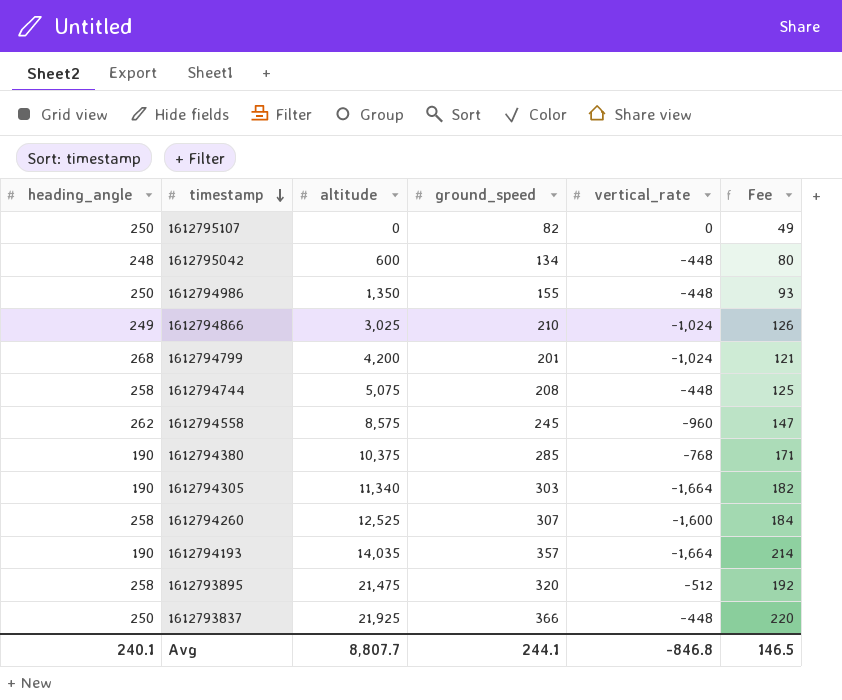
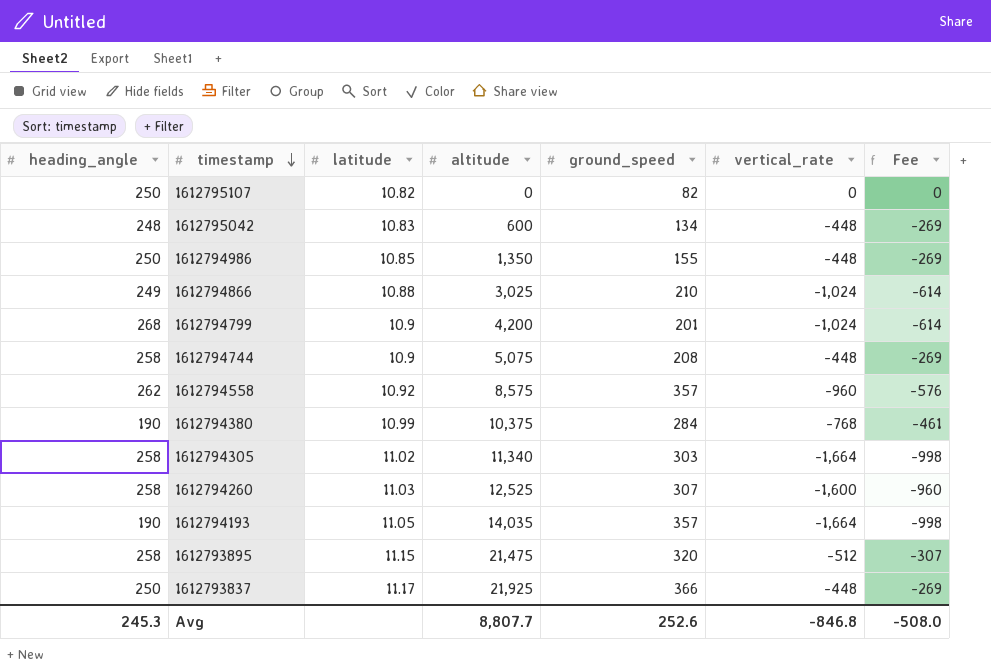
column latitude | position: none -> 3
column Fee | formula: [ground_speed] * 0.6 -> [vertical_rate] * 0.6
1612794558 | ground_speed: 245 -> 357
1612794380 | ground_speed: 285 -> 284
1612794305 | heading_angle: 190 -> 258
Avg | heading_angle: 240.1 -> 245.3
Avg | ground_speed: 244.1 -> 252.6
Avg | Fee: 146.5 -> -508.0

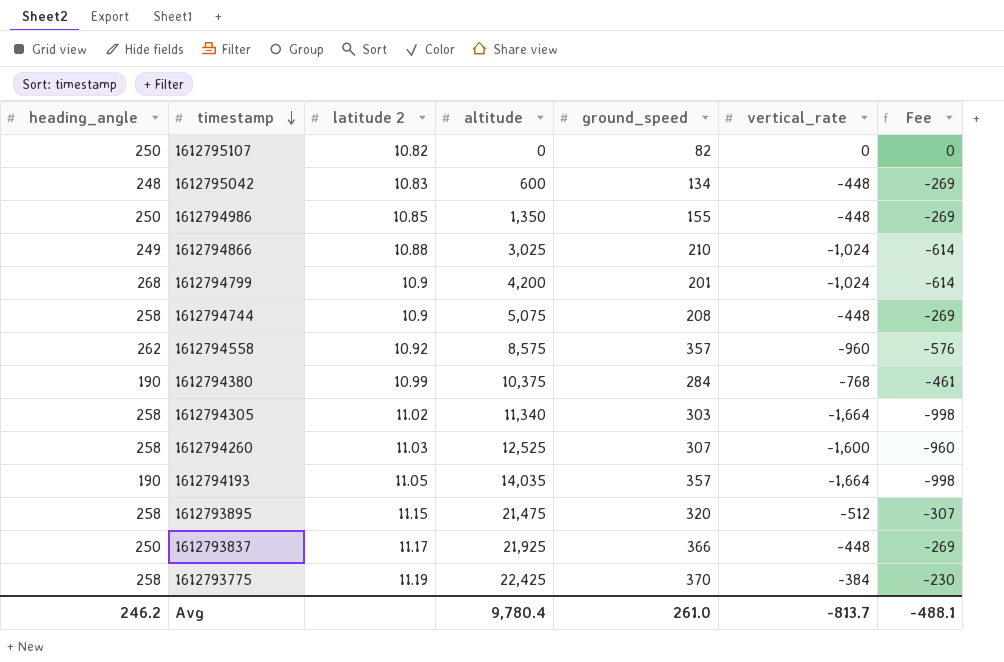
column name: latitude -> latitude 2
row 1612793775: none -> 258 | 11.19 | 22,425 | 370 | -384 | -230
Avg | heading_angle: 245.3 -> 246.2
Avg | altitude: 8,807.7 -> 9,780.4
Avg | ground_speed: 252.6 -> 261.0
Avg | vertical_rate: -846.8 -> -813.7
Avg | Fee: -508.0 -> -488.1

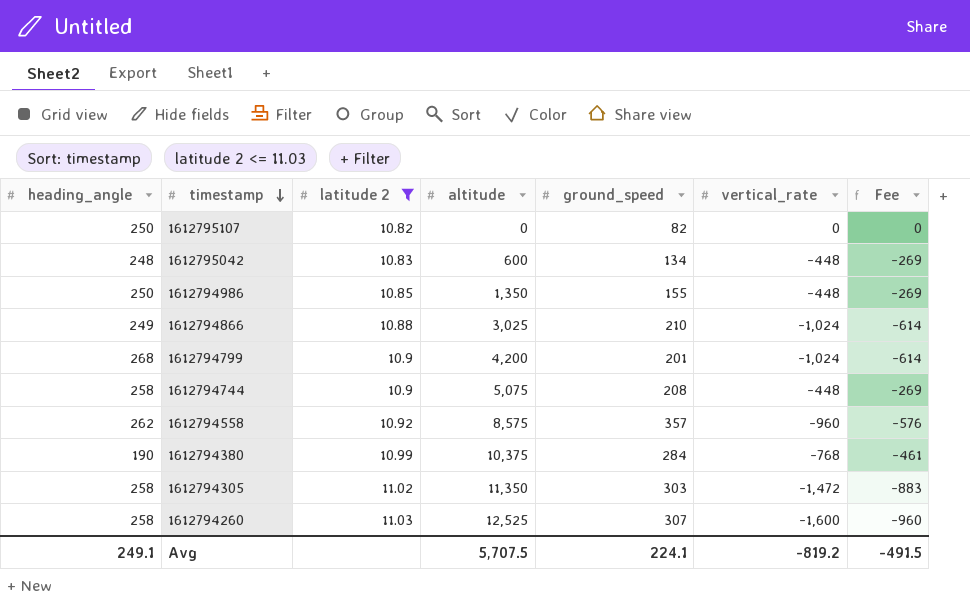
filter: none -> latitude 2 <= 11.03
1612794305 | altitude: 11,340 -> 11,350
1612794305 | vertical_rate: -1,664 -> -1,472
1612794305 | Fee: -998 -> -883
Avg | heading_angle: 246.2 -> 249.1
Avg | altitude: 9,780.4 -> 5,707.5
Avg | ground_speed: 261.0 -> 224.1
Avg | vertical_rate: -813.7 -> -819.2
Avg | Fee: -488.1 -> -491.5

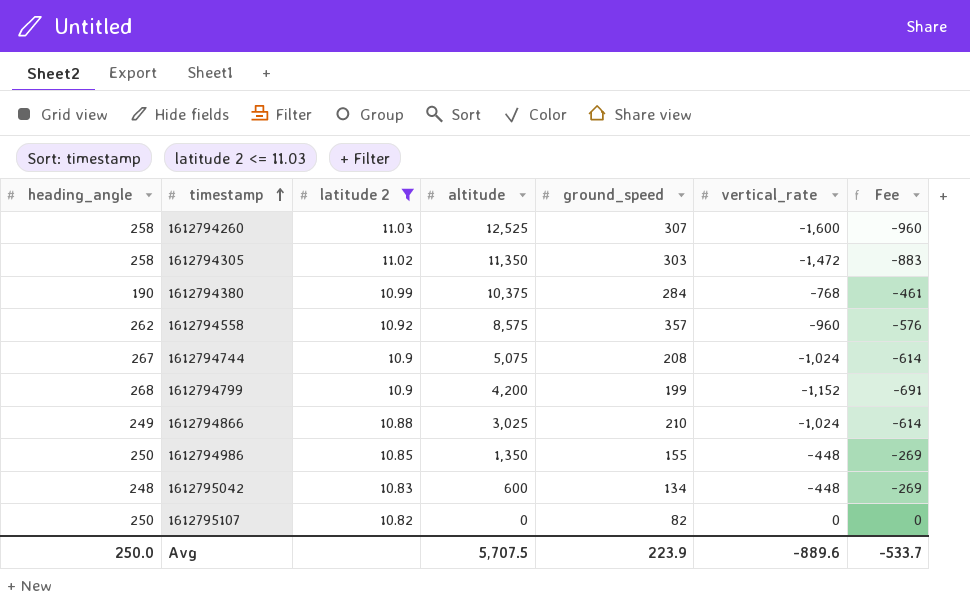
row order: timestamp descending -> timestamp ascending
1612794744 | heading_angle: 258 -> 267
1612794744 | vertical_rate: -448 -> -1,024
1612794744 | Fee: -269 -> -614
1612794799 | ground_speed: 201 -> 199
1612794799 | vertical_rate: -1,024 -> -1,152
1612794799 | Fee: -614 -> -691
Avg | heading_angle: 249.1 -> 250.0
Avg | ground_speed: 224.1 -> 223.9
Avg | vertical_rate: -819.2 -> -889.6
Avg | Fee: -491.5 -> -533.7

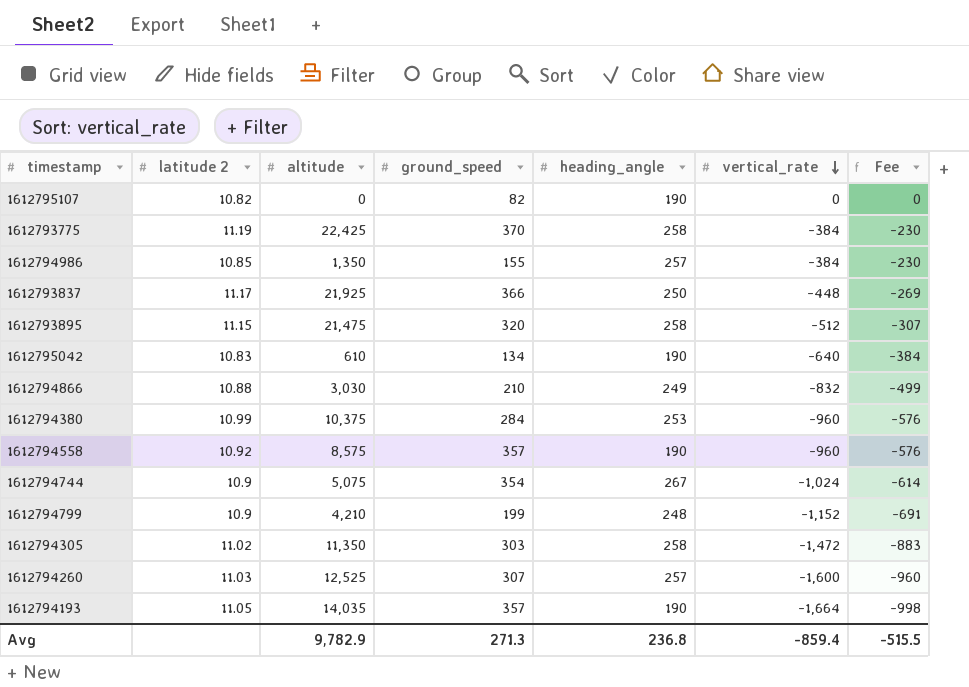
filter: latitude 2 <= 11.03 -> none
row order: timestamp ascending -> vertical_rate descending
column heading_angle | position: 1 -> 5
1612795107 | heading_angle: 250 -> 190
1612794986 | heading_angle: 250 -> 257
1612794986 | vertical_rate: -448 -> -384
1612794986 | Fee: -269 -> -230
1612795042 | altitude: 600 -> 610
1612795042 | heading_angle: 248 -> 190
1612795042 | vertical_rate: -448 -> -640
1612795042 | Fee: -269 -> -384
1612794866 | altitude: 3,025 -> 3,030
1612794866 | vertical_rate: -1,024 -> -832
1612794866 | Fee: -614 -> -499
1612794380 | heading_angle: 190 -> 253
1612794380 | vertical_rate: -768 -> -960
1612794380 | Fee: -461 -> -576
1612794558 | heading_angle: 262 -> 190
1612794744 | ground_speed: 208 -> 354
1612794799 | altitude: 4,200 -> 4,210
1612794799 | heading_angle: 268 -> 248
1612794260 | heading_angle: 258 -> 257
Avg | altitude: 5,707.5 -> 9,782.9
Avg | ground_speed: 223.9 -> 271.3
Avg | heading_angle: 250.0 -> 236.8
Avg | vertical_rate: -889.6 -> -859.4
Avg | Fee: -533.7 -> -515.5

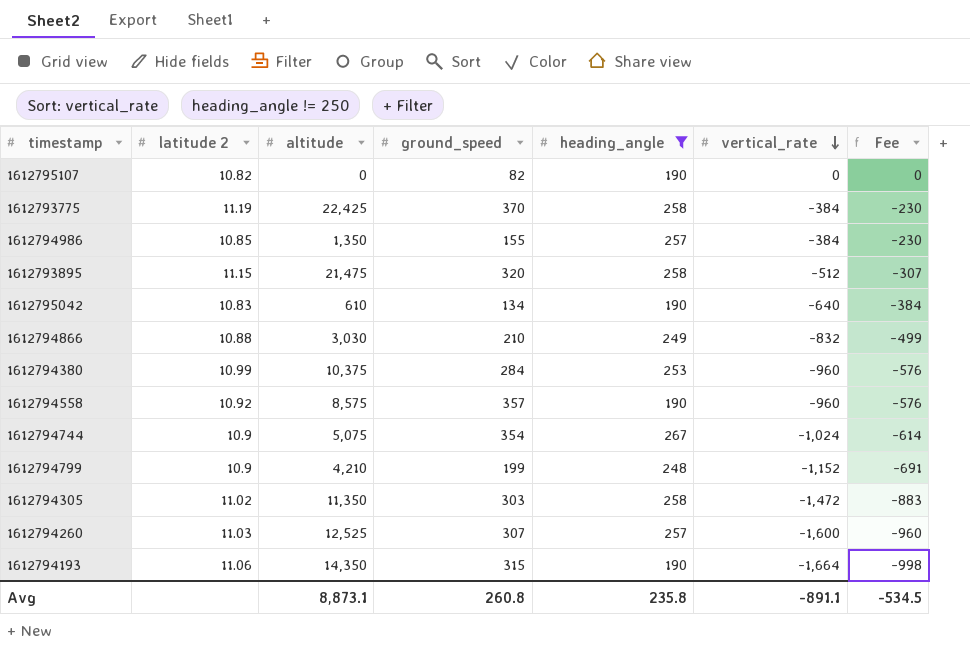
filter: none -> heading_angle != 250
1612794193 | latitude 2: 11.05 -> 11.06
1612794193 | altitude: 14,035 -> 14,350
1612794193 | ground_speed: 357 -> 315
Avg | altitude: 9,782.9 -> 8,873.1
Avg | ground_speed: 271.3 -> 260.8
Avg | heading_angle: 236.8 -> 235.8
Avg | vertical_rate: -859.4 -> -891.1
Avg | Fee: -515.5 -> -534.5

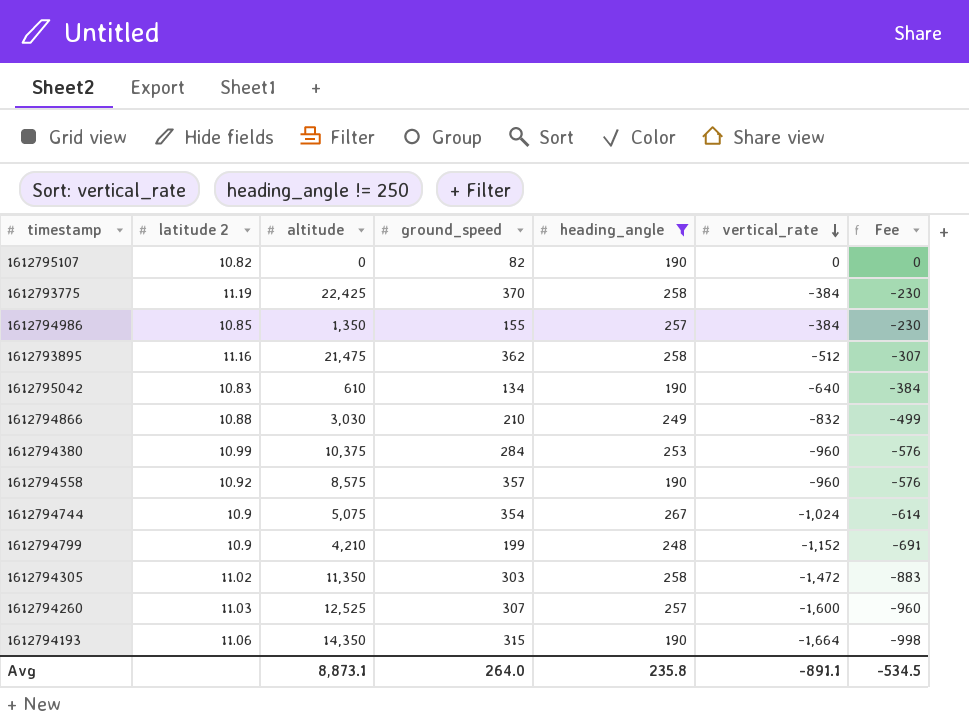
1612793895 | latitude 2: 11.15 -> 11.16
1612793895 | ground_speed: 320 -> 362
Avg | ground_speed: 260.8 -> 264.0

